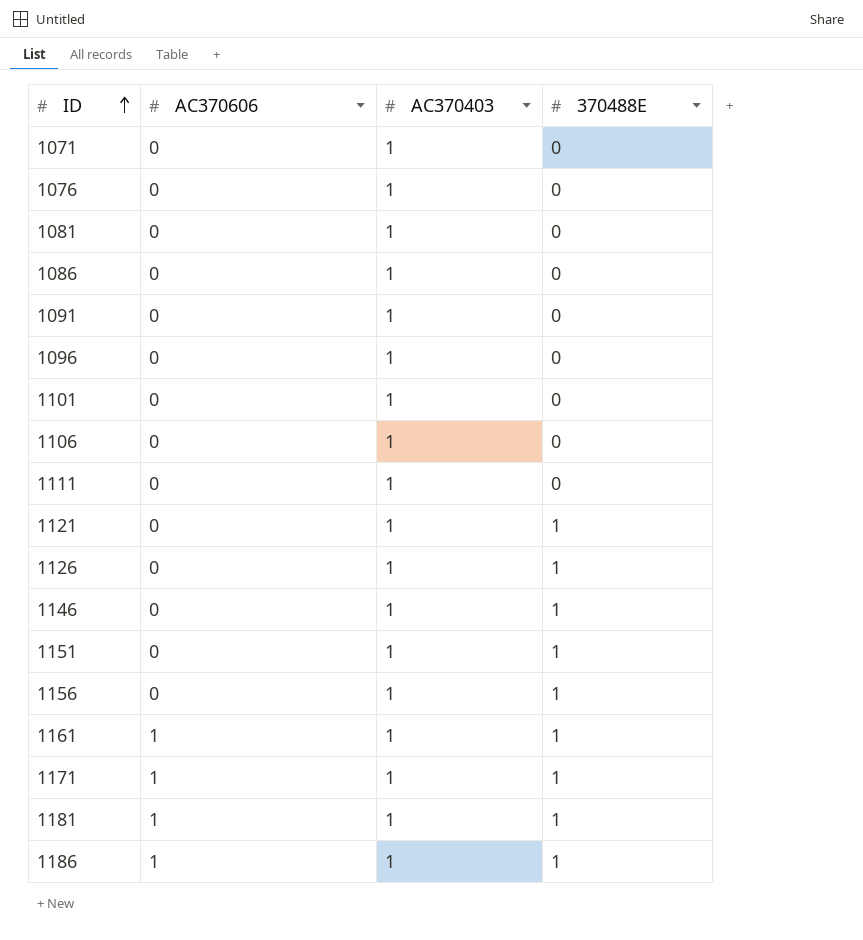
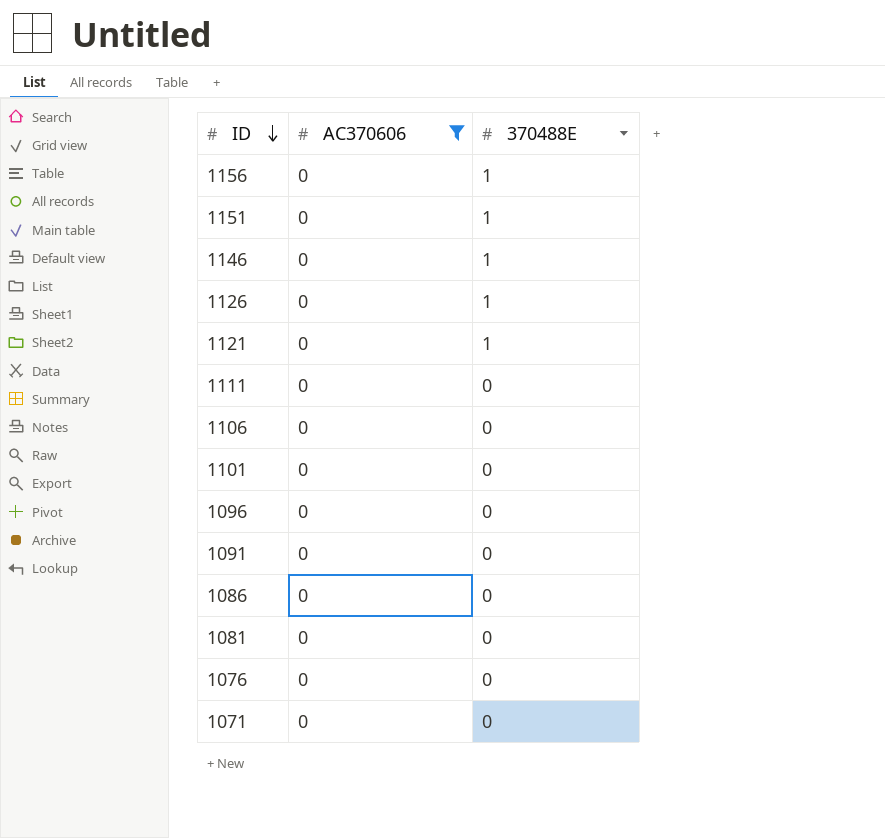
filter: none -> AC370606 = 0
row order: ID ascending -> ID descending
column AC370403 | position: 3 -> none

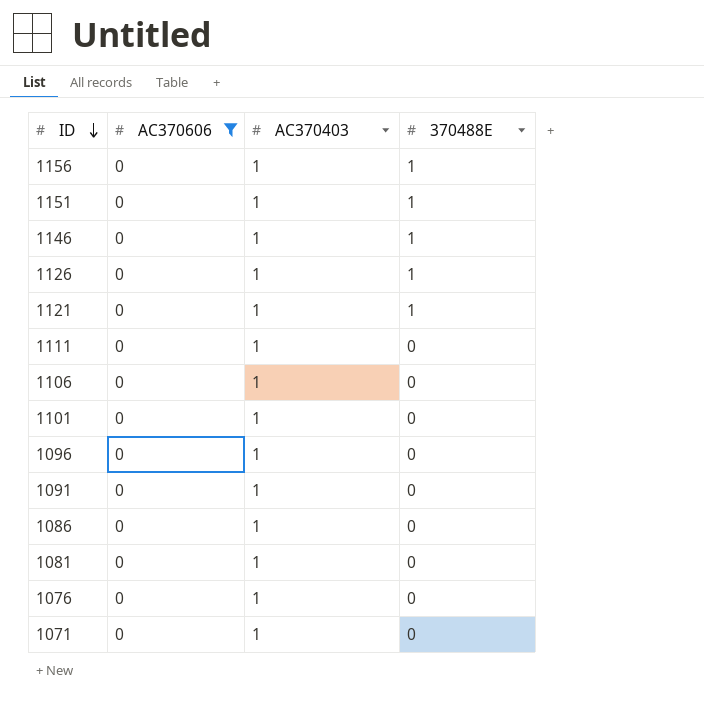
column AC370403 | position: none -> 3

